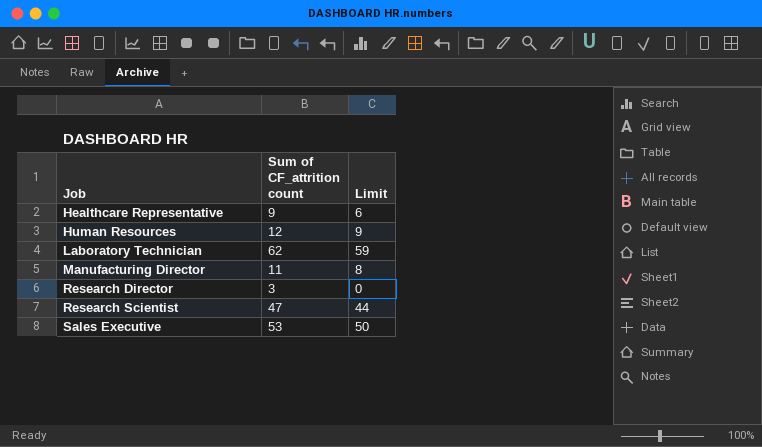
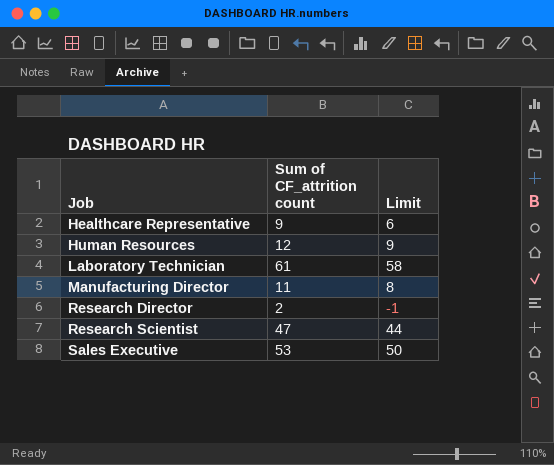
Laboratory Technician | Sum of CF_attrition count: 62 -> 61
Laboratory Technician | Limit: 59 -> 58
Research Director | Sum of CF_attrition count: 3 -> 2
Research Director | Limit: 0 -> -1

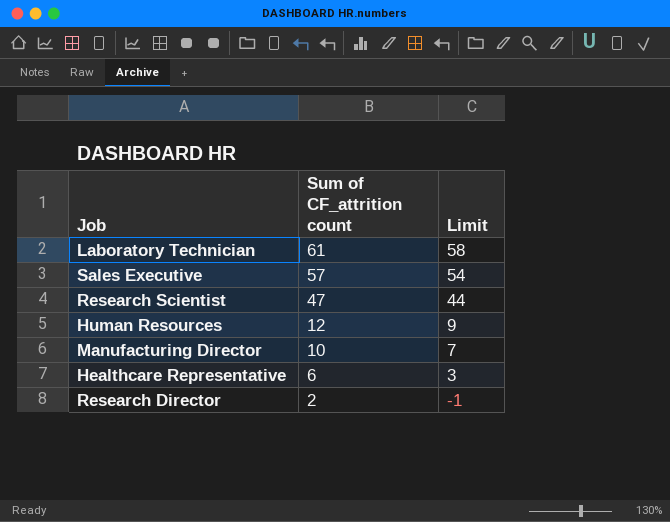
row order: Job ascending -> Sum of CF_attrition count descending
Sales Executive | Sum of CF_attrition count: 53 -> 57
Sales Executive | Limit: 50 -> 54
Manufacturing Director | Sum of CF_attrition count: 11 -> 10
Manufacturing Director | Limit: 8 -> 7
Healthcare Representative | Sum of CF_attrition count: 9 -> 6
Healthcare Representative | Limit: 6 -> 3

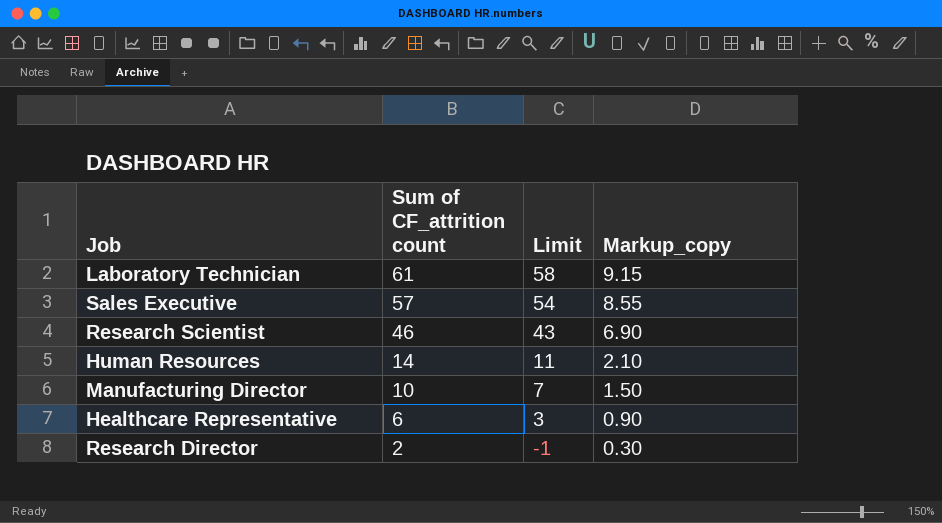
column Markup_copy | formula: none -> [Sum of CF_attrition count] * 0.15
Research Scientist | Sum of CF_attrition count: 47 -> 46
Research Scientist | Limit: 44 -> 43
Human Resources | Sum of CF_attrition count: 12 -> 14
Human Resources | Limit: 9 -> 11

